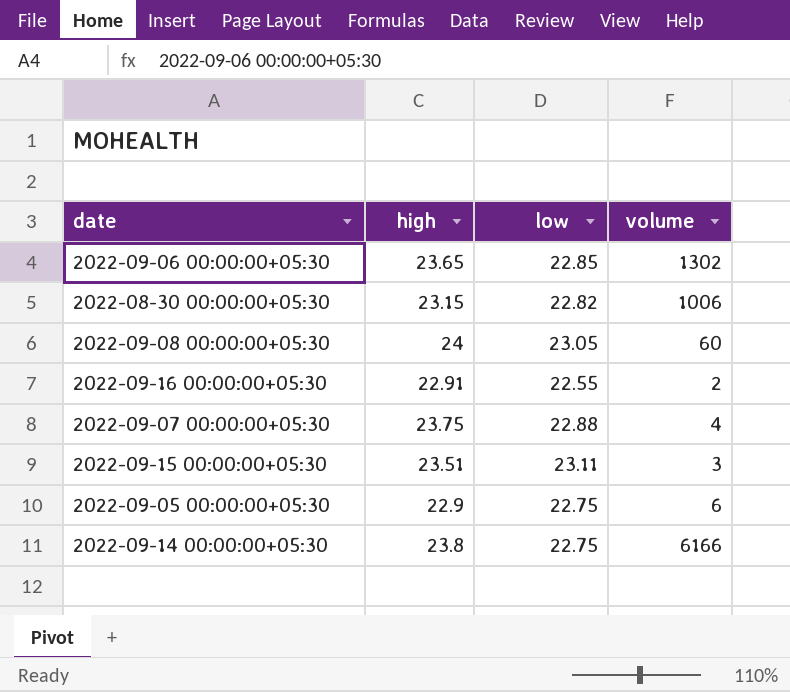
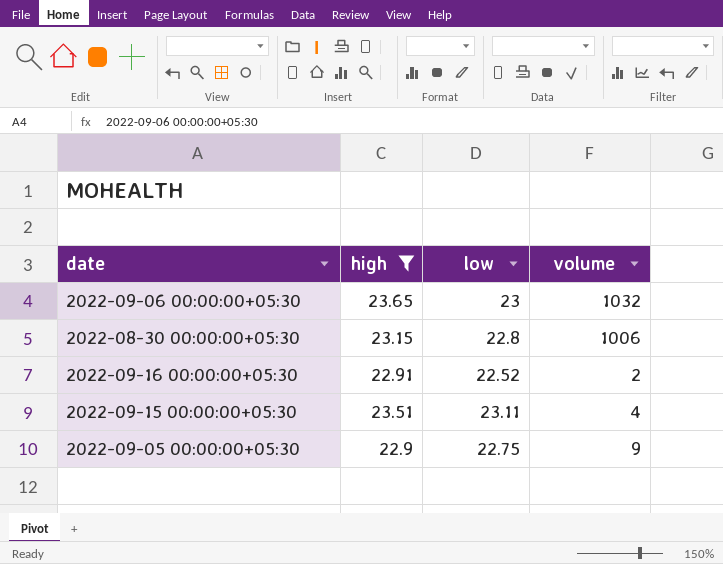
filter: none -> high <= 23.65
2022-09-06 00:00:00+05:30 | low: 22.85 -> 23
2022-09-06 00:00:00+05:30 | volume: 1302 -> 1032
2022-08-30 00:00:00+05:30 | low: 22.82 -> 22.8
2022-09-16 00:00:00+05:30 | low: 22.55 -> 22.52
2022-09-15 00:00:00+05:30 | volume: 3 -> 4
2022-09-05 00:00:00+05:30 | volume: 6 -> 9

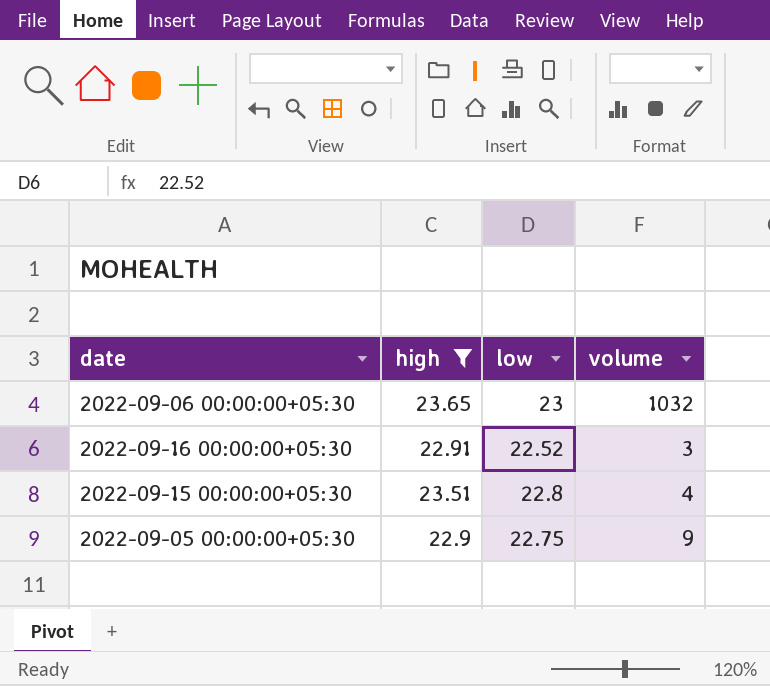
row 2022-08-30 00:00:00+05:30: 23.15 | 22.8 | 1006 -> none
2022-09-16 00:00:00+05:30 | volume: 2 -> 3
2022-09-15 00:00:00+05:30 | low: 23.11 -> 22.8

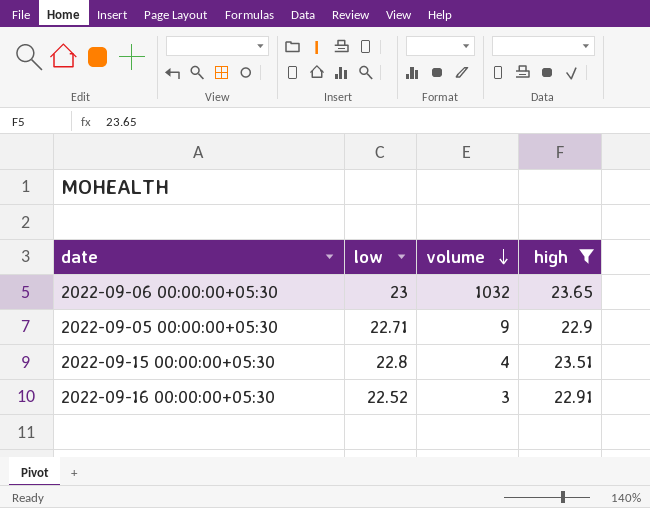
row order: none -> volume descending
column high | position: 2 -> 4
2022-09-05 00:00:00+05:30 | low: 22.75 -> 22.71

